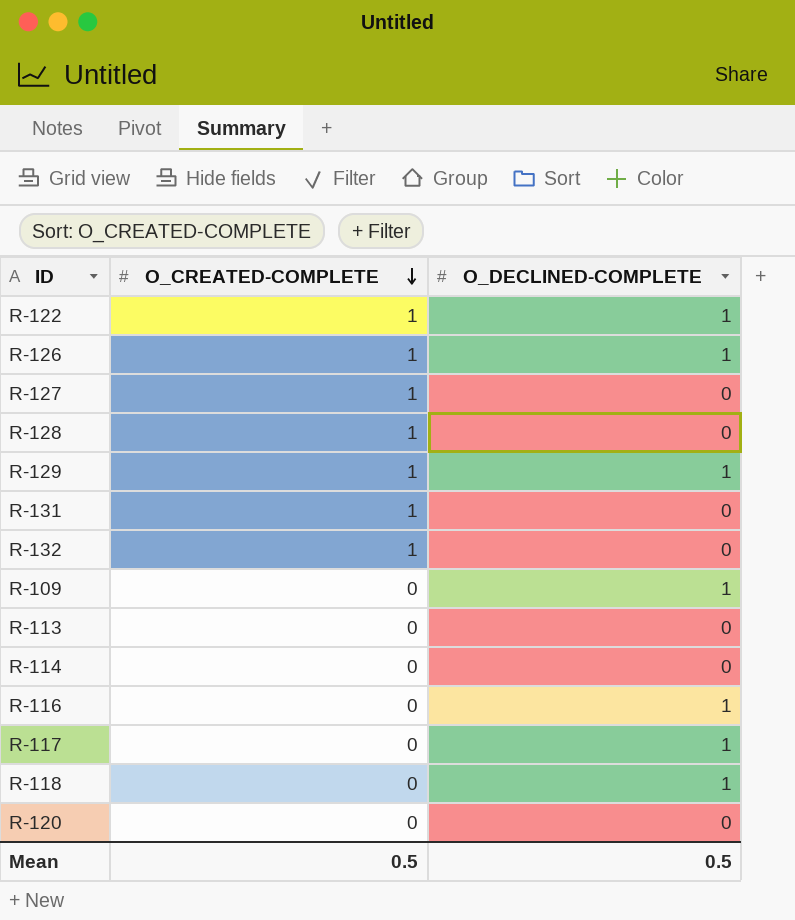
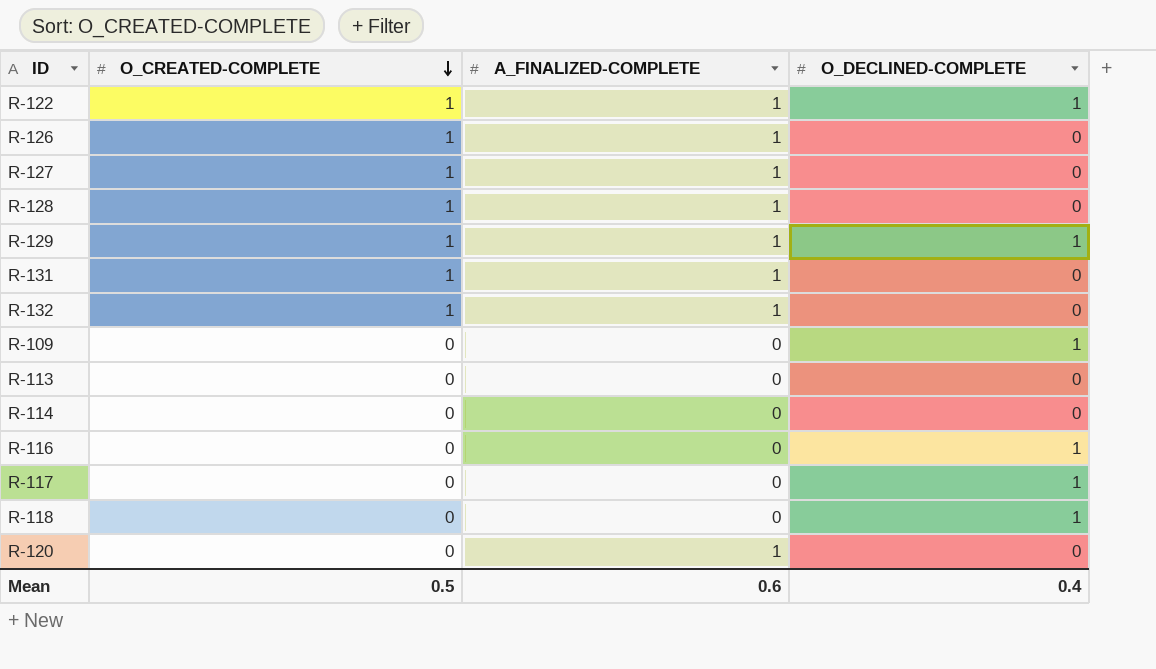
column A_FINALIZED-COMPLETE | position: none -> 3
R-126 | O_DECLINED-COMPLETE: 1 -> 0
Mean | O_DECLINED-COMPLETE: 0.5 -> 0.4

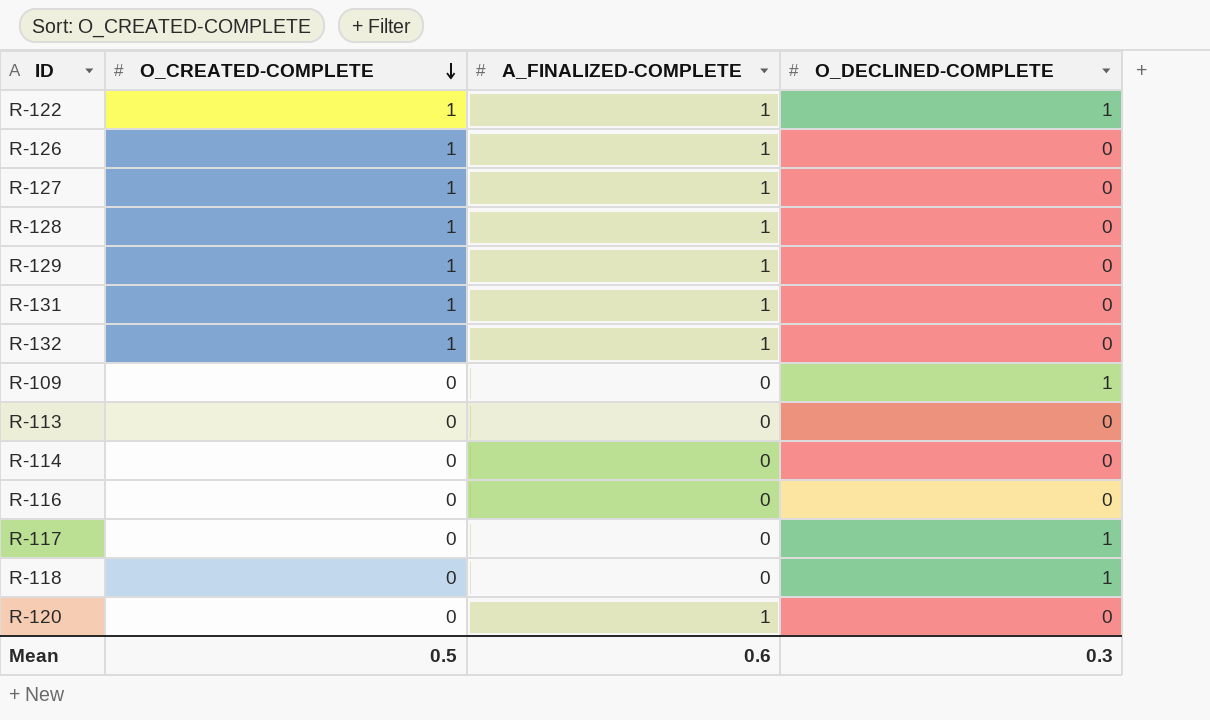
R-129 | O_DECLINED-COMPLETE: 1 -> 0
R-116 | O_DECLINED-COMPLETE: 1 -> 0
Mean | O_DECLINED-COMPLETE: 0.4 -> 0.3

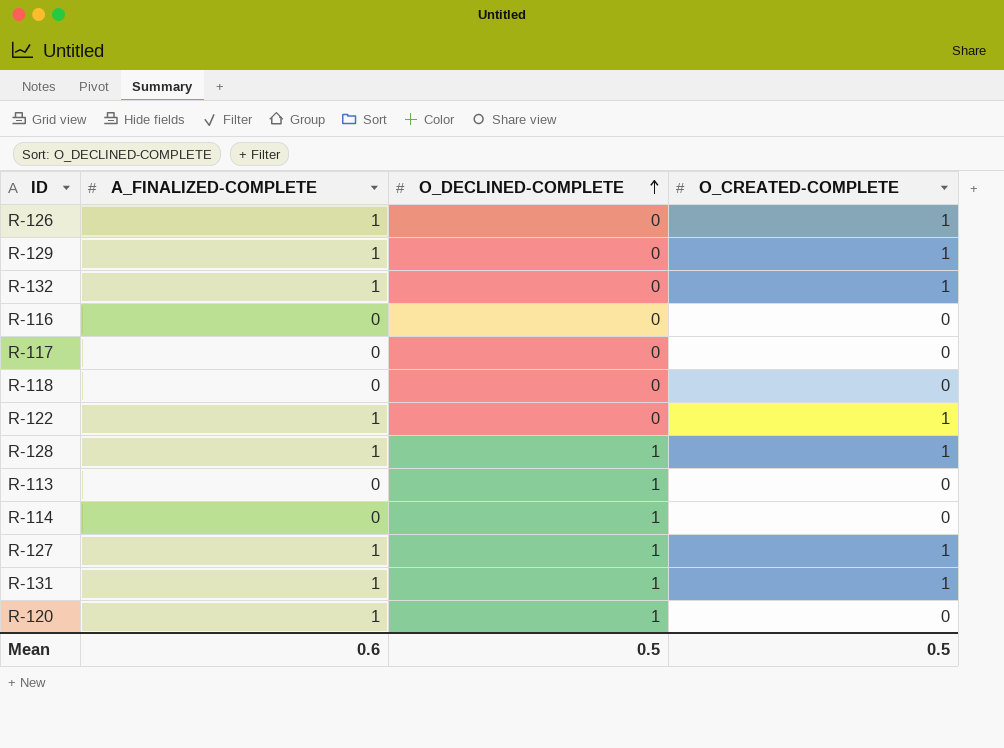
row order: O_CREATED-COMPLETE descending -> O_DECLINED-COMPLETE ascending
column O_CREATED-COMPLETE | position: 2 -> 4
row R-109: 0 | 0 | 1 -> none
R-117 | O_DECLINED-COMPLETE: 1 -> 0
R-118 | O_DECLINED-COMPLETE: 1 -> 0
R-122 | O_DECLINED-COMPLETE: 1 -> 0
R-128 | O_DECLINED-COMPLETE: 0 -> 1
R-113 | O_DECLINED-COMPLETE: 0 -> 1
R-114 | O_DECLINED-COMPLETE: 0 -> 1
R-127 | O_DECLINED-COMPLETE: 0 -> 1
R-131 | O_DECLINED-COMPLETE: 0 -> 1
R-120 | O_DECLINED-COMPLETE: 0 -> 1
Mean | O_DECLINED-COMPLETE: 0.3 -> 0.5

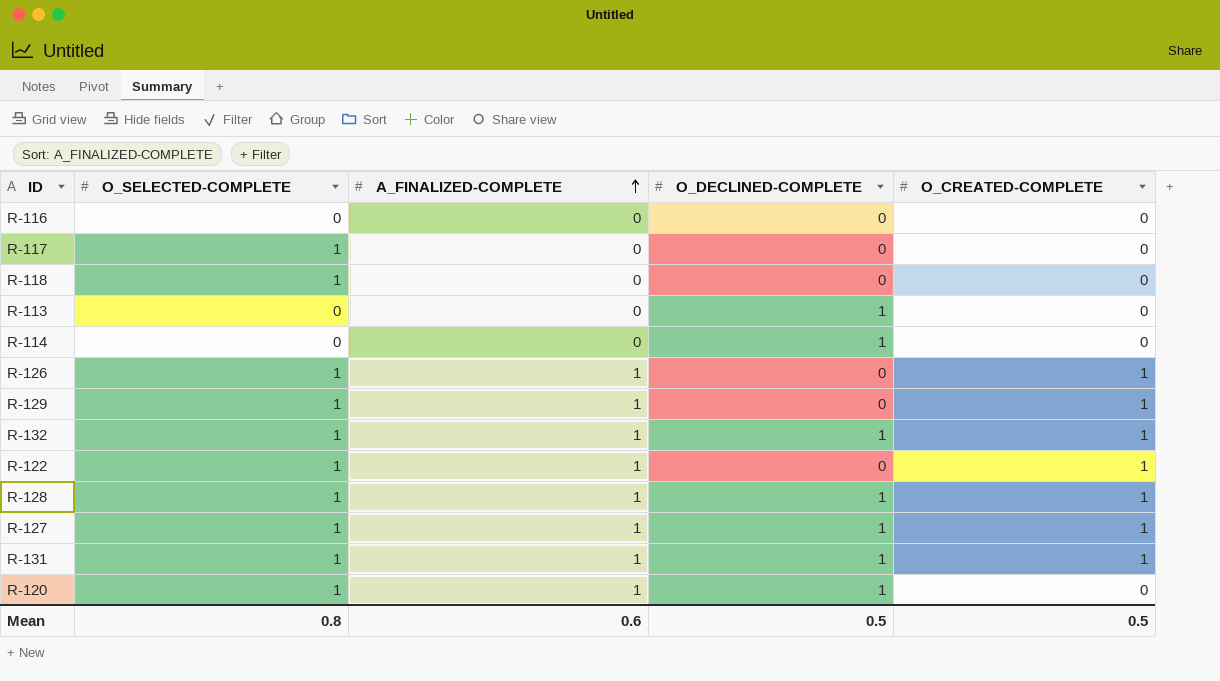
row order: O_DECLINED-COMPLETE ascending -> A_FINALIZED-COMPLETE ascending
column O_SELECTED-COMPLETE | position: none -> 2
R-132 | O_DECLINED-COMPLETE: 0 -> 1

